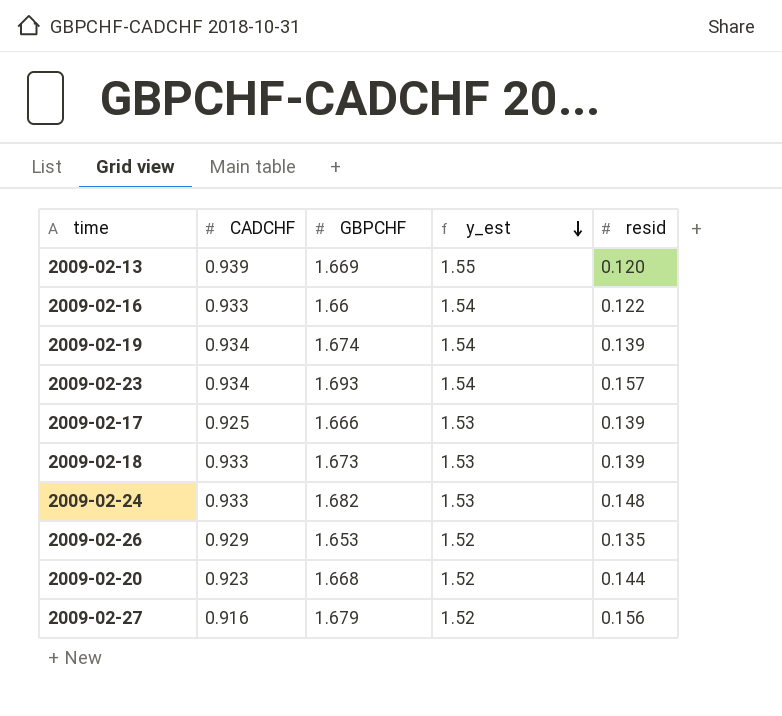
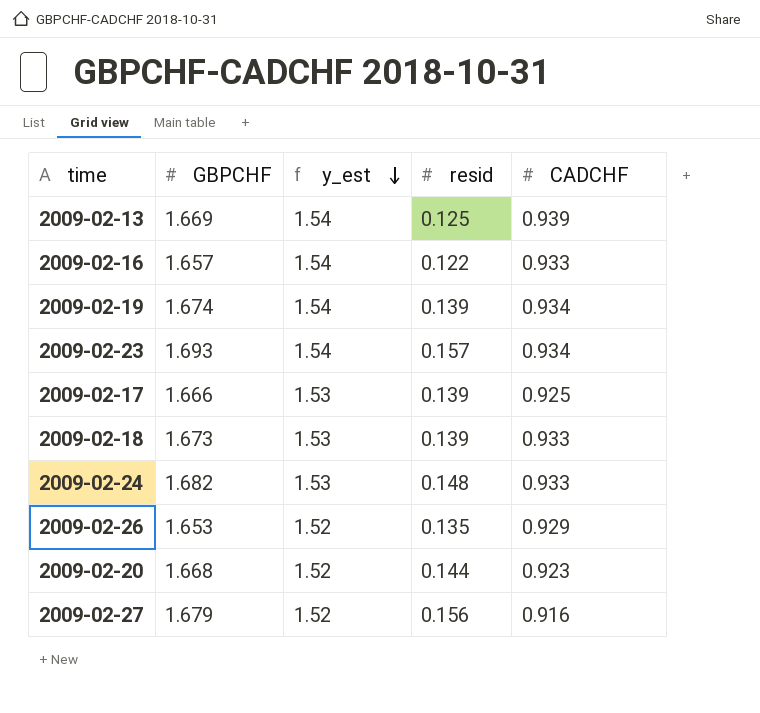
column CADCHF | position: 2 -> 5
2009-02-13 | y_est: 1.55 -> 1.54
2009-02-13 | resid: 0.120 -> 0.125
2009-02-16 | GBPCHF: 1.66 -> 1.657

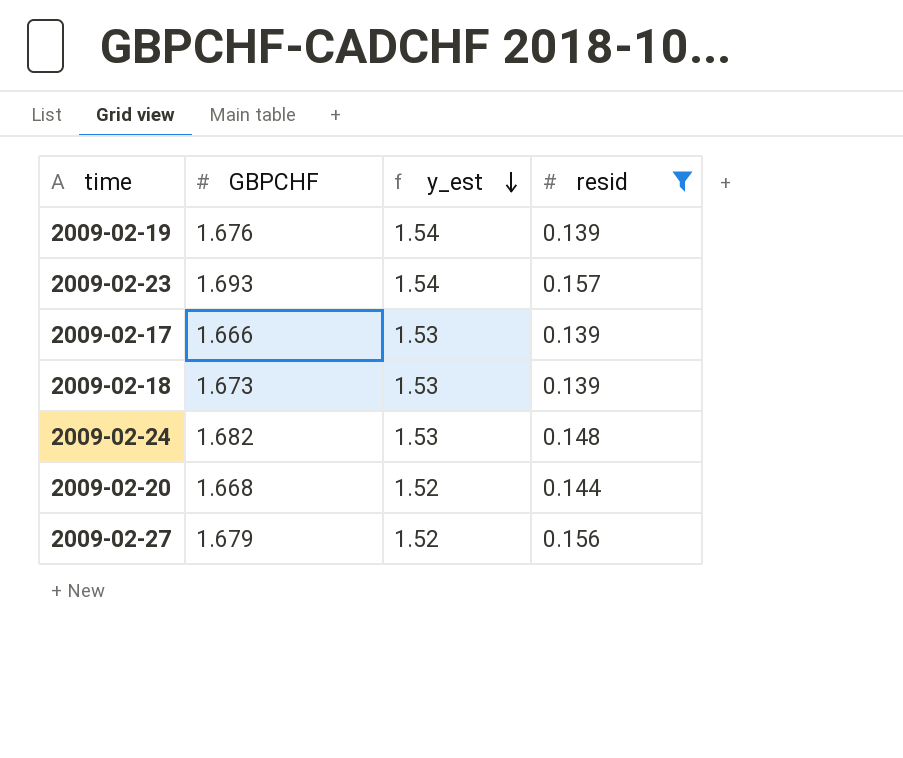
filter: none -> resid >= 0.139
column CADCHF | position: 5 -> none
2009-02-19 | GBPCHF: 1.674 -> 1.676

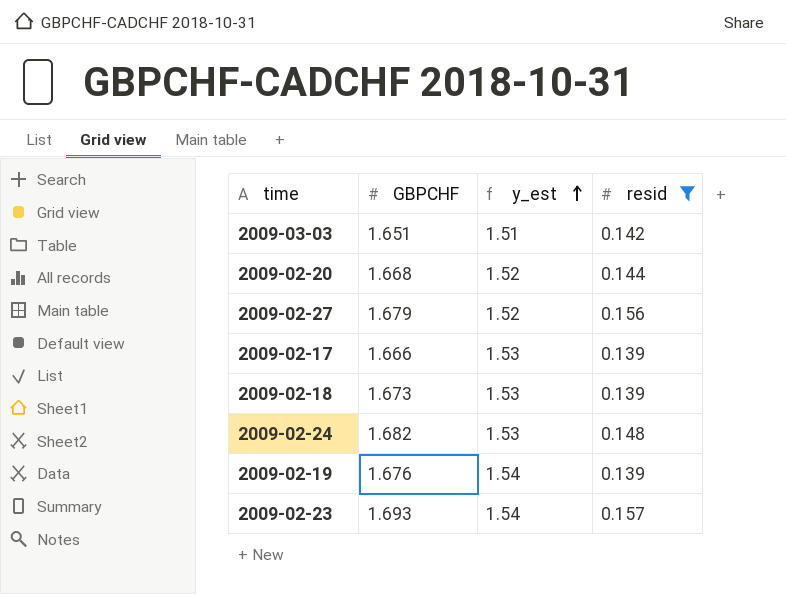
row order: y_est descending -> y_est ascending
row 2009-03-03: none -> 1.651 | 1.51 | 0.142

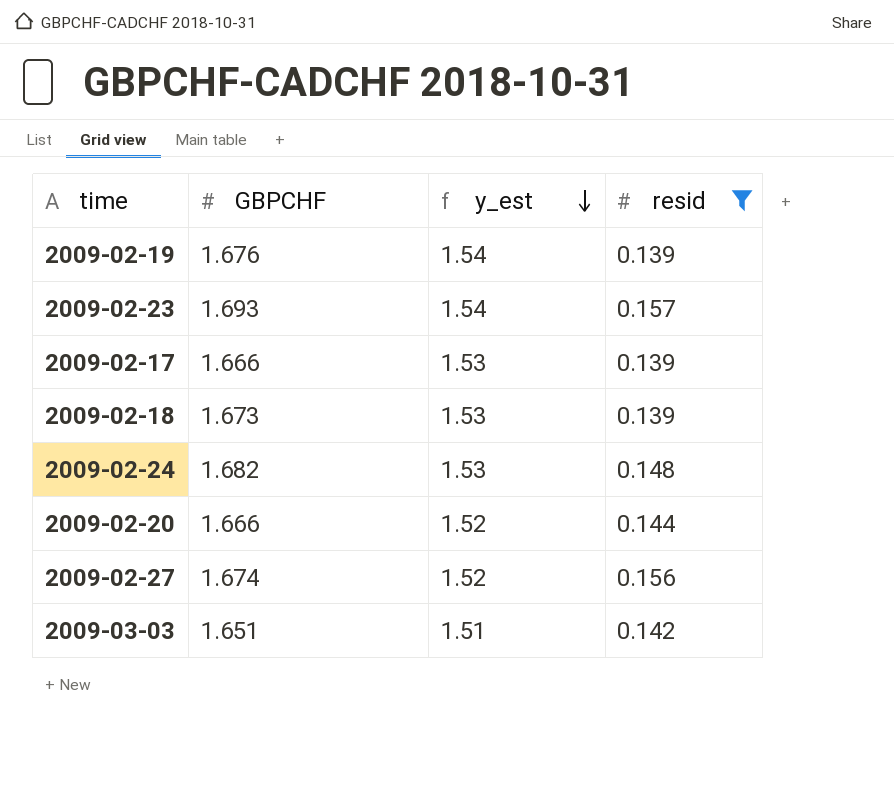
row order: y_est ascending -> y_est descending
2009-02-20 | GBPCHF: 1.668 -> 1.666
2009-02-27 | GBPCHF: 1.679 -> 1.674

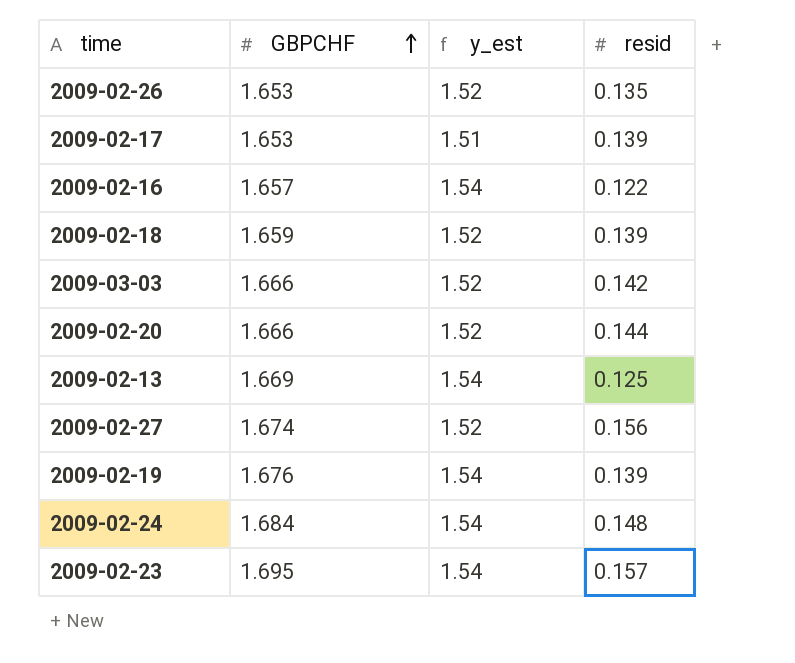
filter: resid >= 0.139 -> none
row order: y_est descending -> GBPCHF ascending
2009-02-17 | GBPCHF: 1.666 -> 1.653
2009-02-17 | y_est: 1.53 -> 1.51
2009-02-18 | GBPCHF: 1.673 -> 1.659
2009-02-18 | y_est: 1.53 -> 1.52
2009-03-03 | GBPCHF: 1.651 -> 1.666
2009-03-03 | y_est: 1.51 -> 1.52
2009-02-24 | GBPCHF: 1.682 -> 1.684
2009-02-24 | y_est: 1.53 -> 1.54
2009-02-23 | GBPCHF: 1.693 -> 1.695

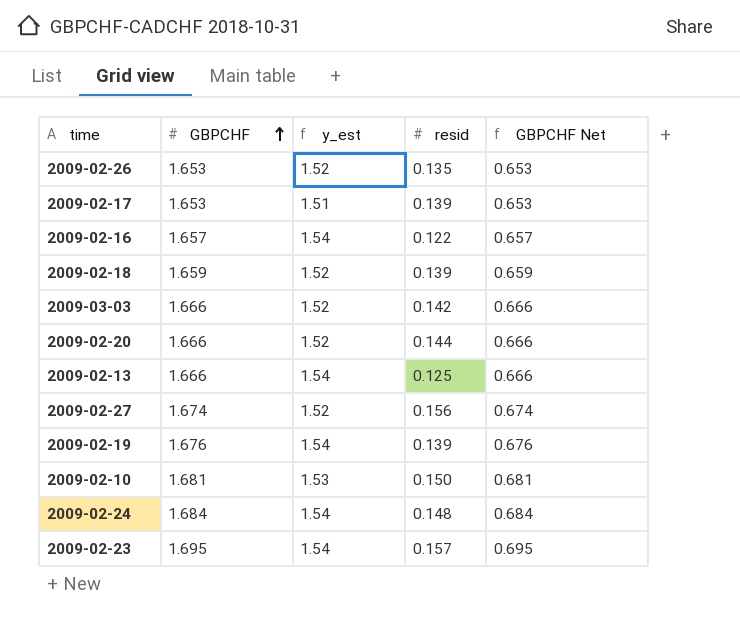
column GBPCHF Net | formula: none -> [GBPCHF] - 1
2009-02-13 | GBPCHF: 1.669 -> 1.666
row 2009-02-10: none -> 1.681 | 1.53 | 0.150 | 0.681

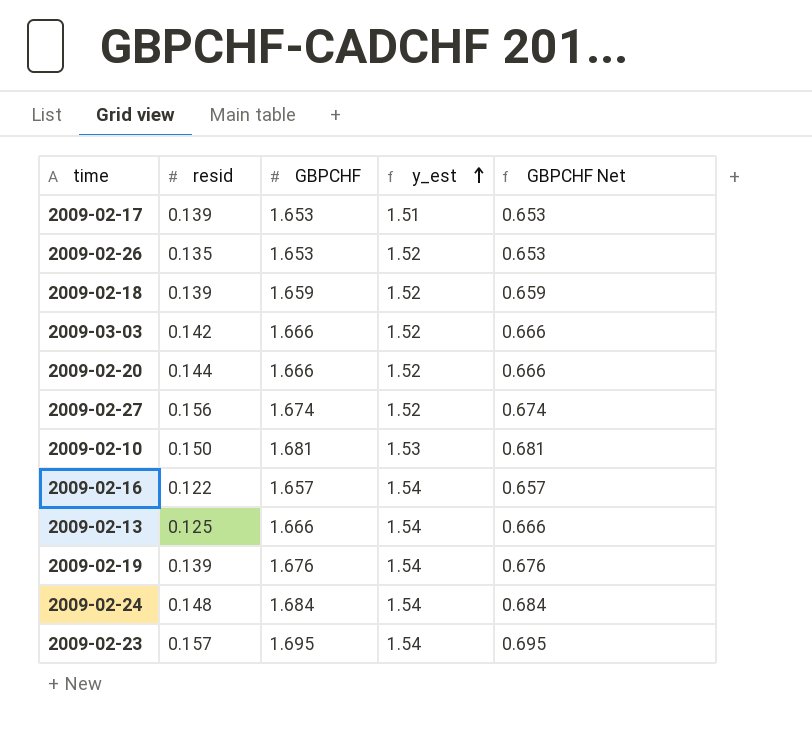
row order: GBPCHF ascending -> y_est ascending
column resid | position: 4 -> 2

